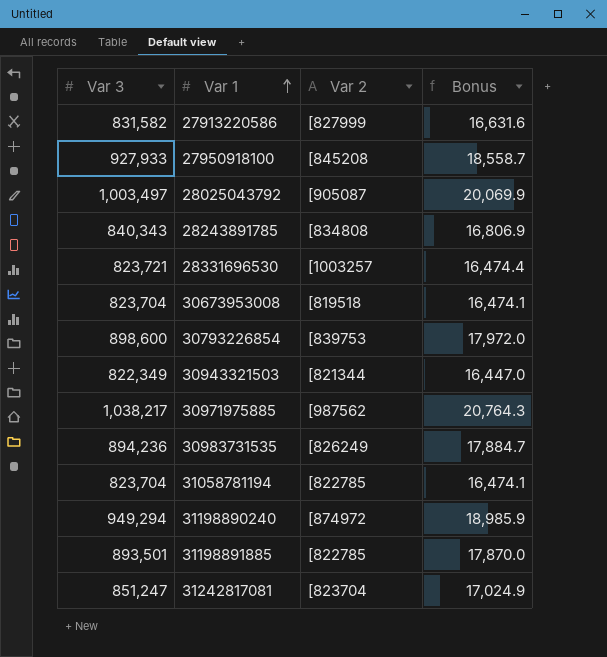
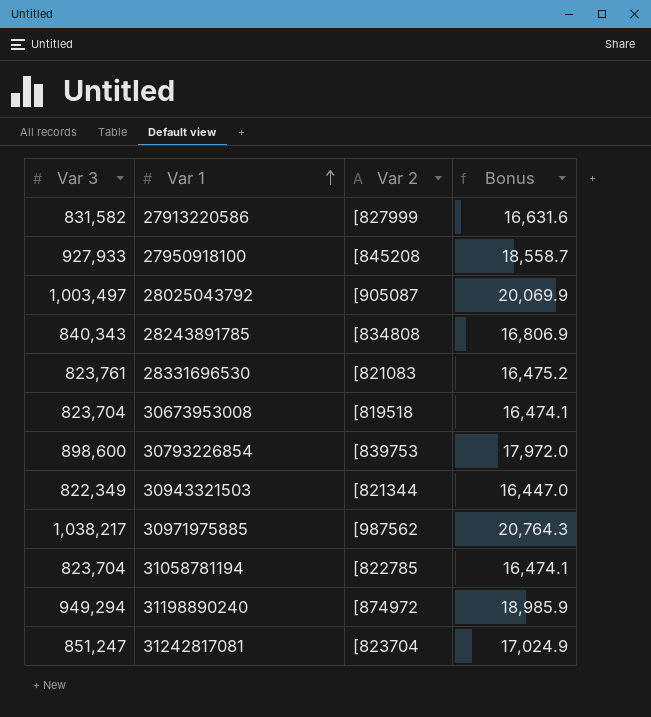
row 30983731535: 894,236 | [826249 | 17,884.7 -> none
row 31198891885: 893,501 | [822785 | 17,870.0 -> none
28331696530 | Var 3: 823,721 -> 823,761
28331696530 | Var 2: [1003257 -> [821083
28331696530 | Bonus: 16,474.4 -> 16,475.2

